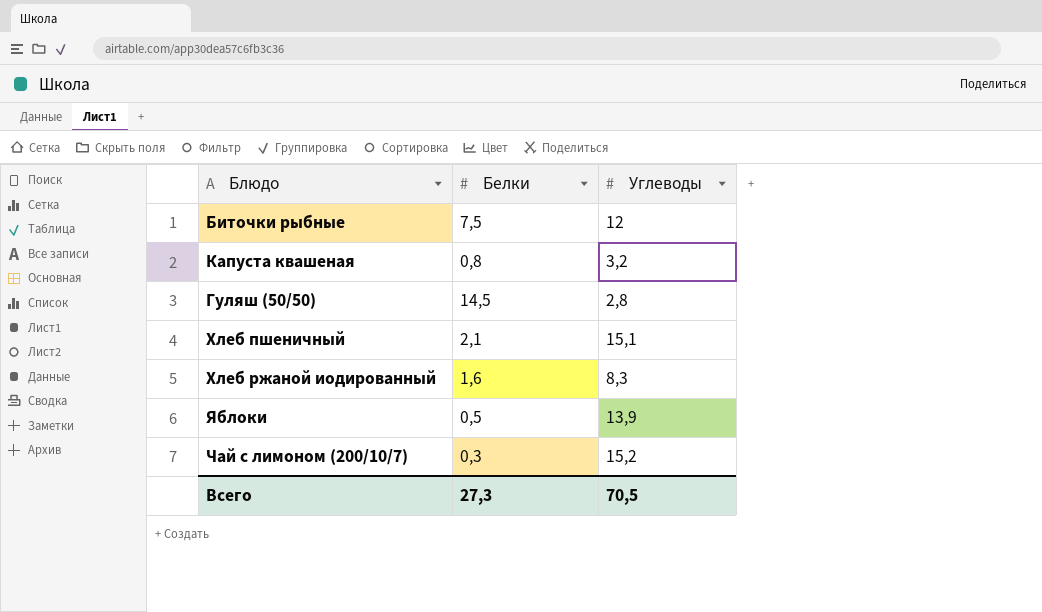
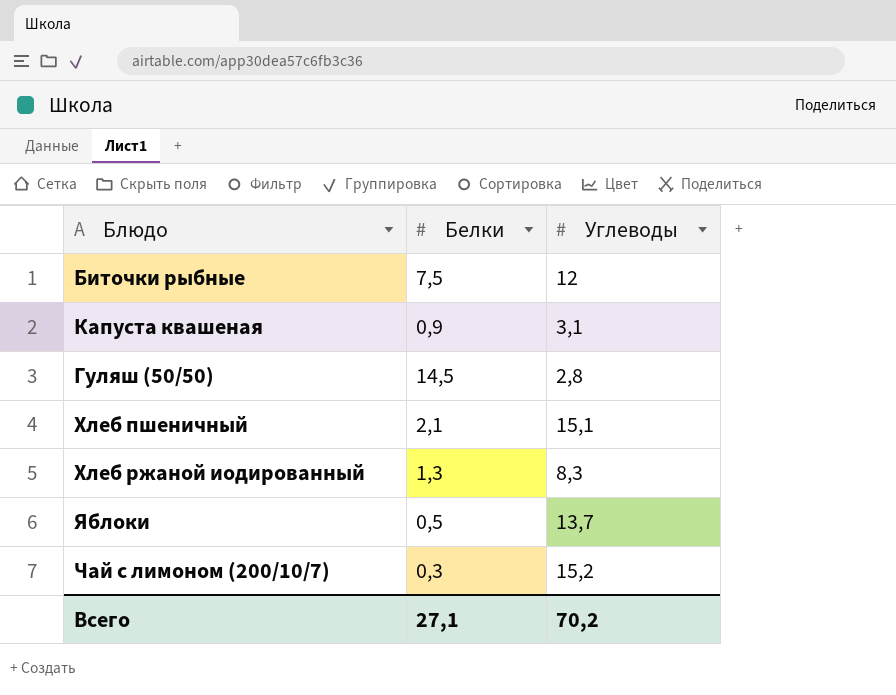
Капуста квашеная | Белки: 0,8 -> 0,9
Капуста квашеная | Углеводы: 3,2 -> 3,1
Хлеб ржаной иодированный | Белки: 1,6 -> 1,3
Яблоки | Углеводы: 13,9 -> 13,7
Всего | Белки: 27,3 -> 27,1
Всего | Углеводы: 70,5 -> 70,2

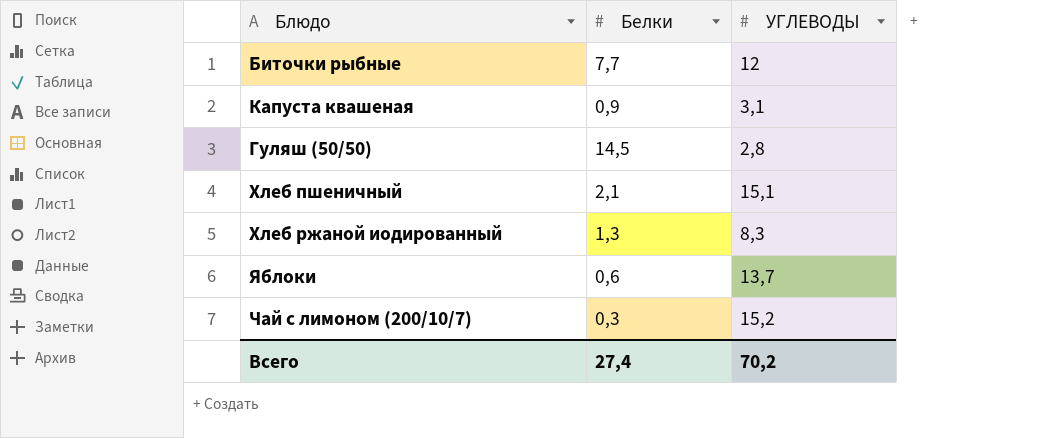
column name: Углеводы -> УГЛЕВОДЫ
Биточки рыбные | Белки: 7,5 -> 7,7
Яблоки | Белки: 0,5 -> 0,6
Всего | Белки: 27,1 -> 27,4

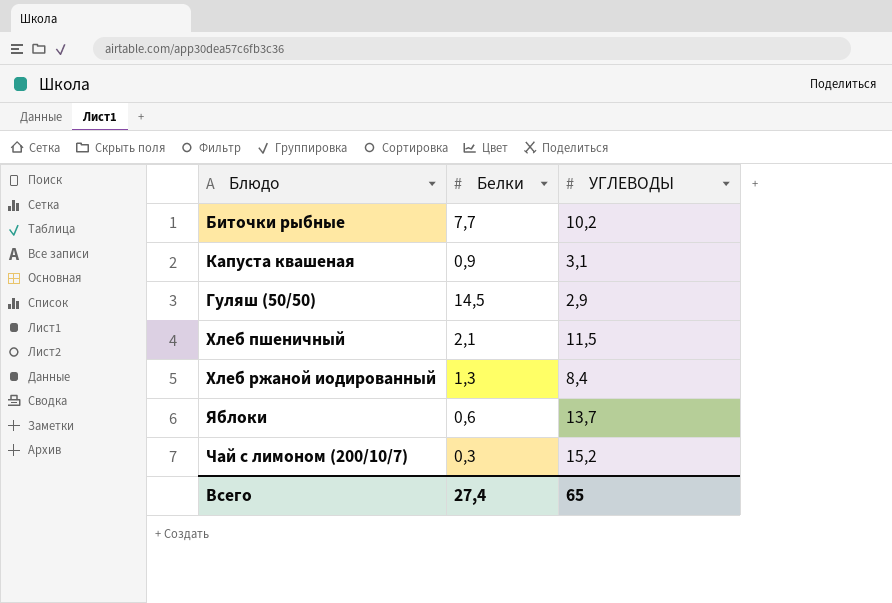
Биточки рыбные | УГЛЕВОДЫ: 12 -> 10,2
Гуляш (50/50) | УГЛЕВОДЫ: 2,8 -> 2,9
Хлеб пшеничный | УГЛЕВОДЫ: 15,1 -> 11,5
Хлеб ржаной иодированный | УГЛЕВОДЫ: 8,3 -> 8,4
Всего | УГЛЕВОДЫ: 70,2 -> 65

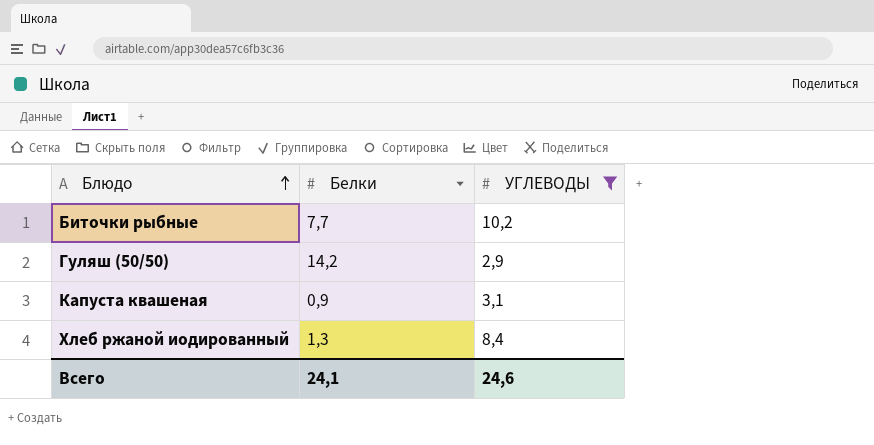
filter: none -> УГЛЕВОДЫ <= 10,2
row order: none -> Блюдо ascending
Гуляш (50/50) | Белки: 14,5 -> 14,2
Всего | Белки: 27,4 -> 24,1
Всего | УГЛЕВОДЫ: 65 -> 24,6

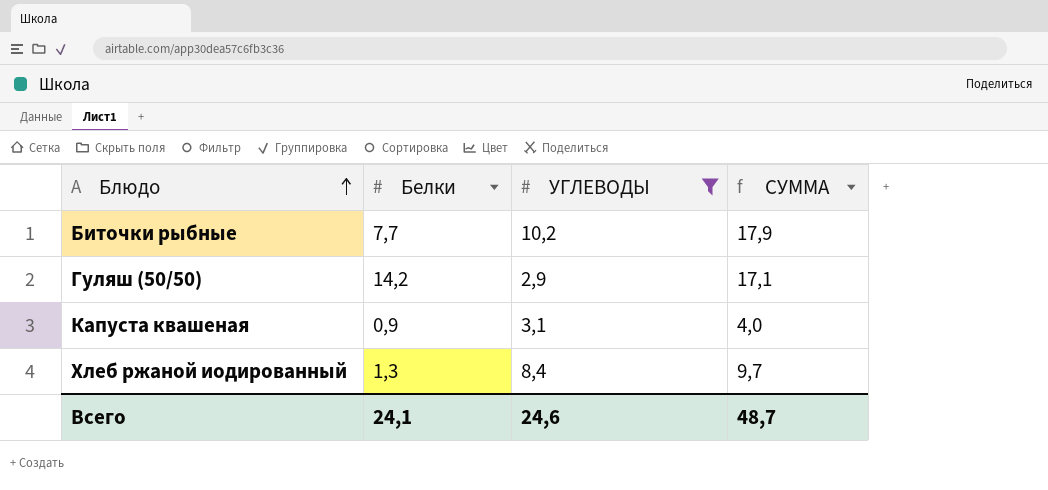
column СУММА | formula: none -> [Белки] + [УГЛЕВОДЫ]

